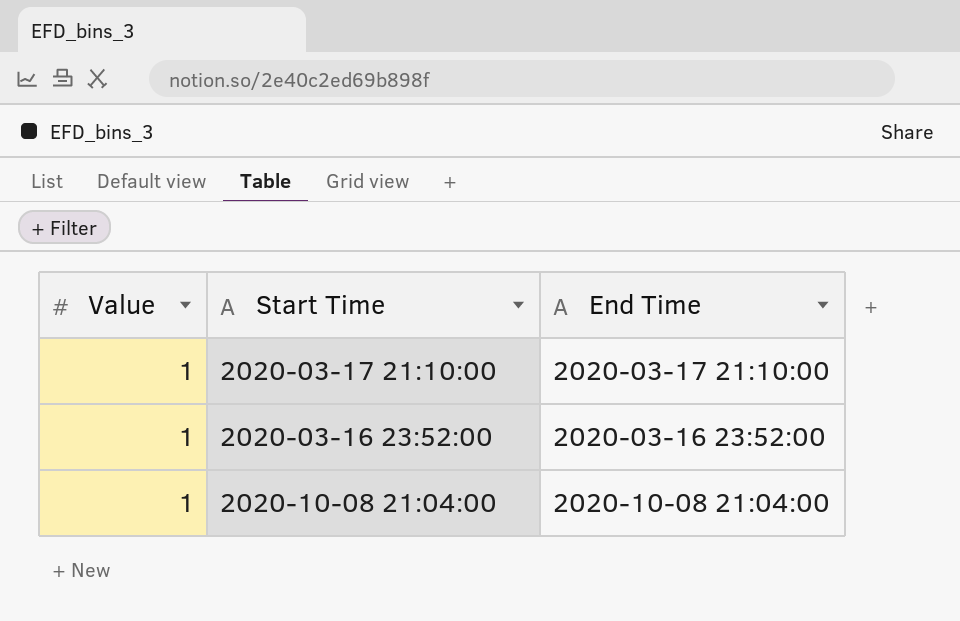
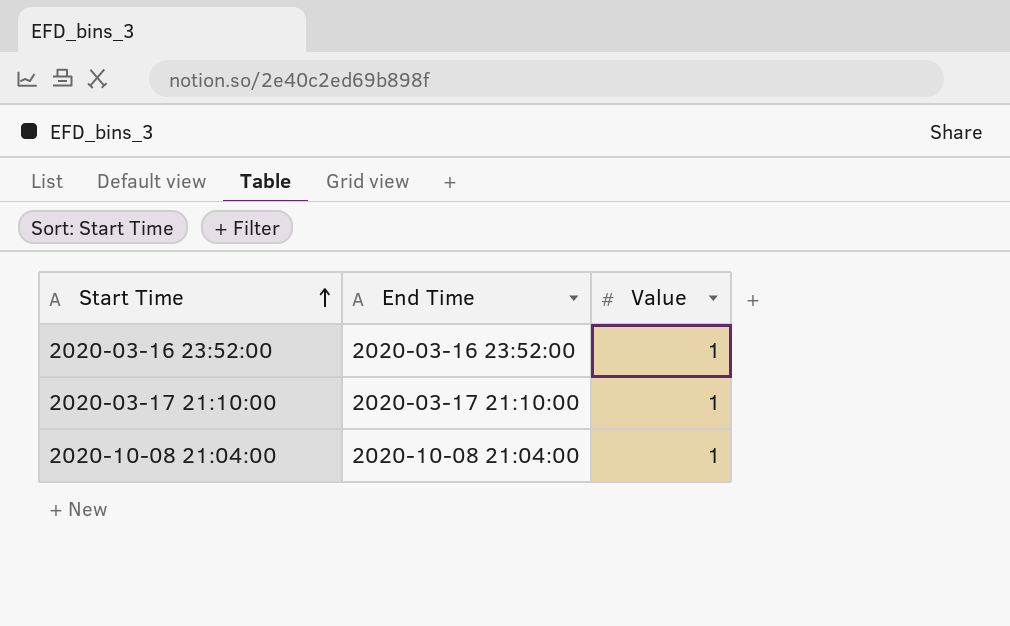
row order: none -> Start Time ascending
column Value | position: 1 -> 3

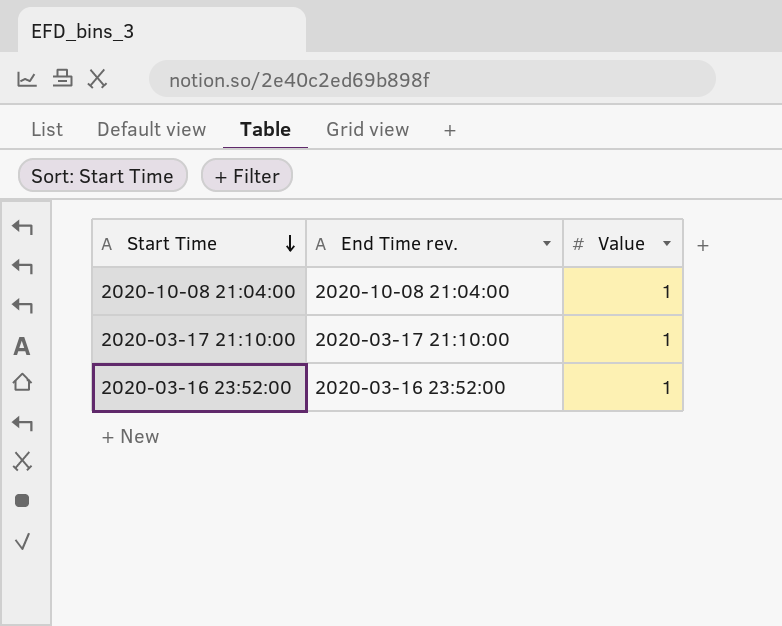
row order: Start Time ascending -> Start Time descending
column name: End Time -> End Time rev.

